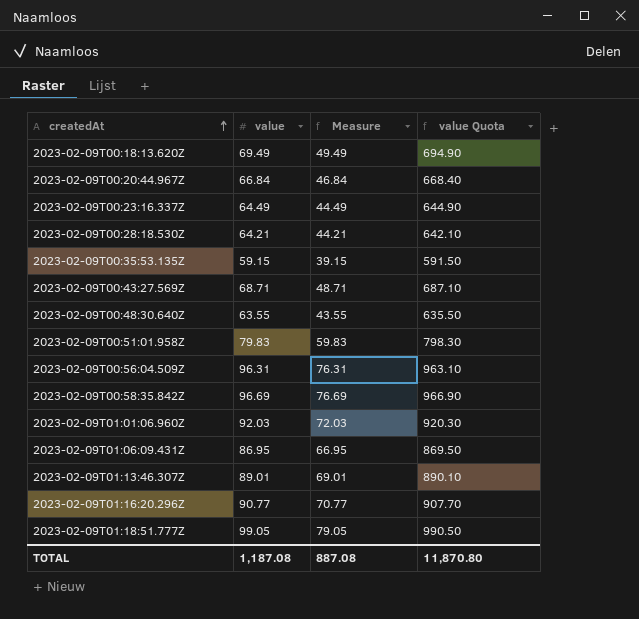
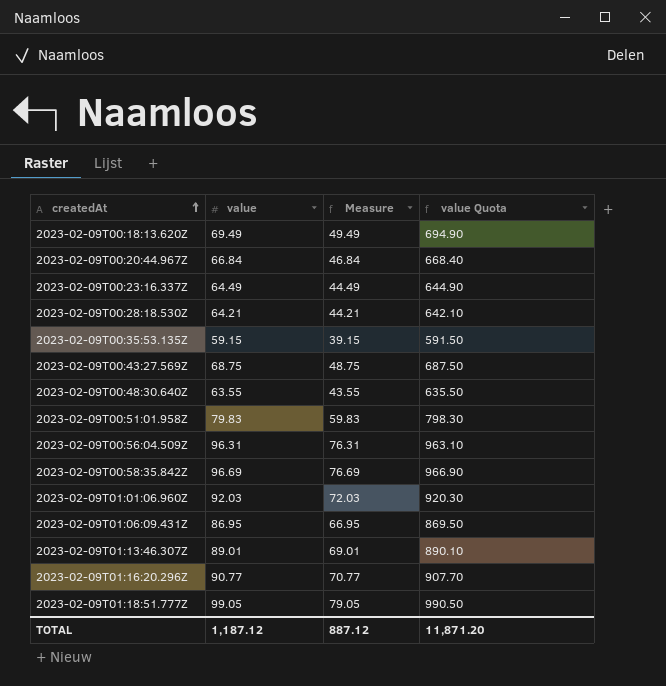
2023-02-09T00:43:27.569Z | value: 68.71 -> 68.75
2023-02-09T00:43:27.569Z | Measure: 48.71 -> 48.75
2023-02-09T00:43:27.569Z | value Quota: 687.10 -> 687.50
TOTAL | value: 1,187.08 -> 1,187.12
TOTAL | Measure: 887.08 -> 887.12
TOTAL | value Quota: 11,870.80 -> 11,871.20

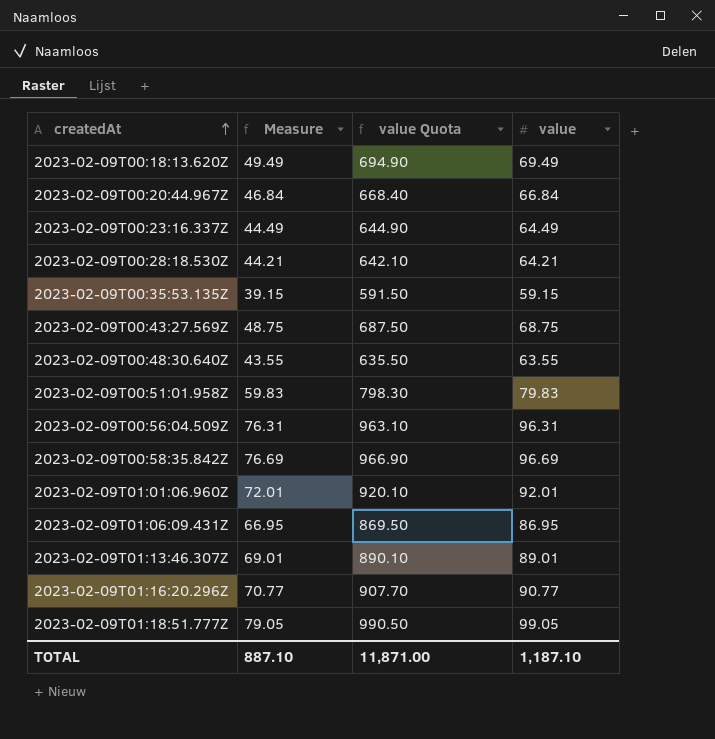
column value | position: 2 -> 4
2023-02-09T01:01:06.960Z | Measure: 72.03 -> 72.01
2023-02-09T01:01:06.960Z | value Quota: 920.30 -> 920.10
2023-02-09T01:01:06.960Z | value: 92.03 -> 92.01
TOTAL | Measure: 887.12 -> 887.10
TOTAL | value Quota: 11,871.20 -> 11,871.00
TOTAL | value: 1,187.12 -> 1,187.10

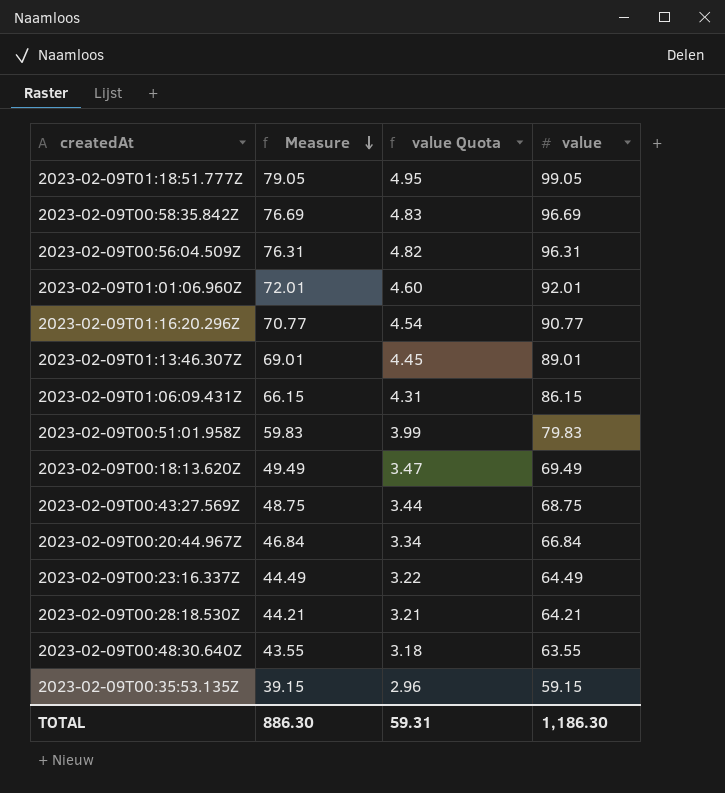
row order: createdAt ascending -> Measure descending
column value Quota | formula: [value] * 10 -> [value] * 0.05
2023-02-09T01:06:09.431Z | Measure: 66.95 -> 66.15
2023-02-09T01:06:09.431Z | value: 86.95 -> 86.15
TOTAL | Measure: 887.10 -> 886.30
TOTAL | value Quota: 11,871.00 -> 59.31
TOTAL | value: 1,187.10 -> 1,186.30

